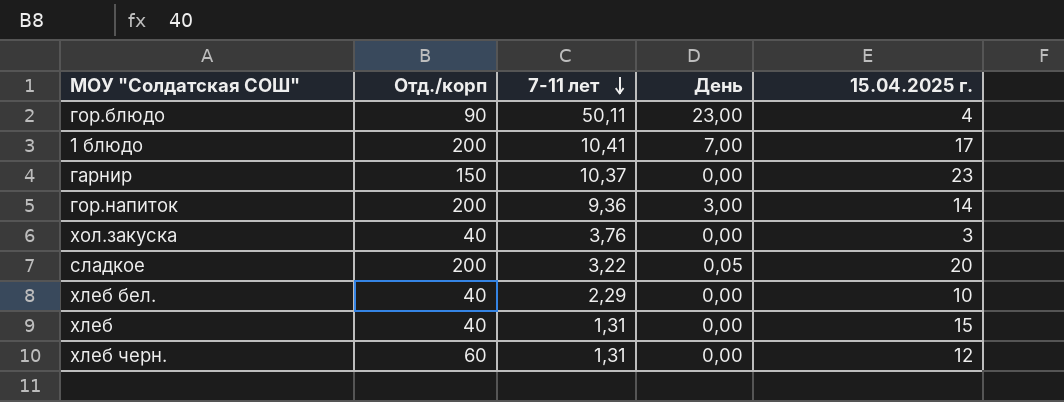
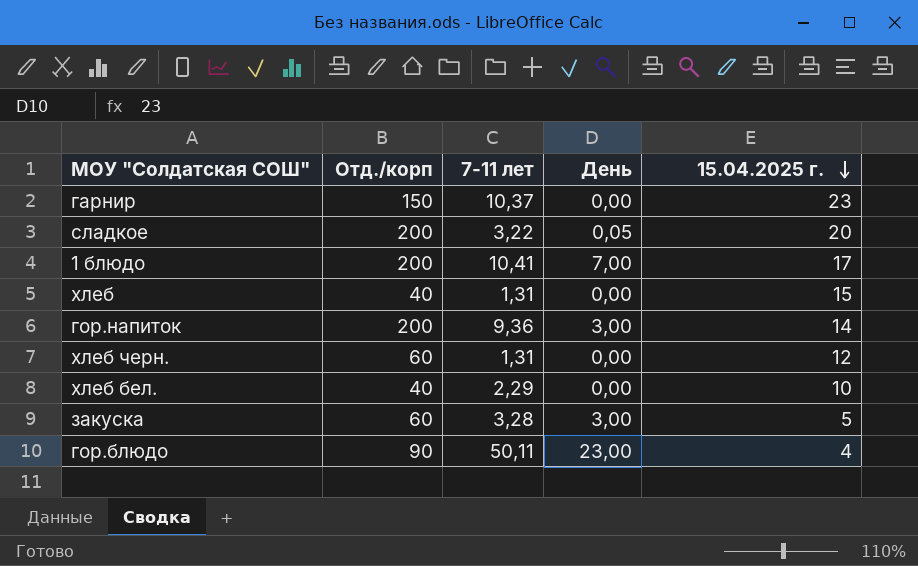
row order: 7-11 лет descending -> 15.04.2025 г. descending
row хол.закуска: 40 | 3,76 | 0,00 | 3 -> none
row закуска: none -> 60 | 3,28 | 3,00 | 5

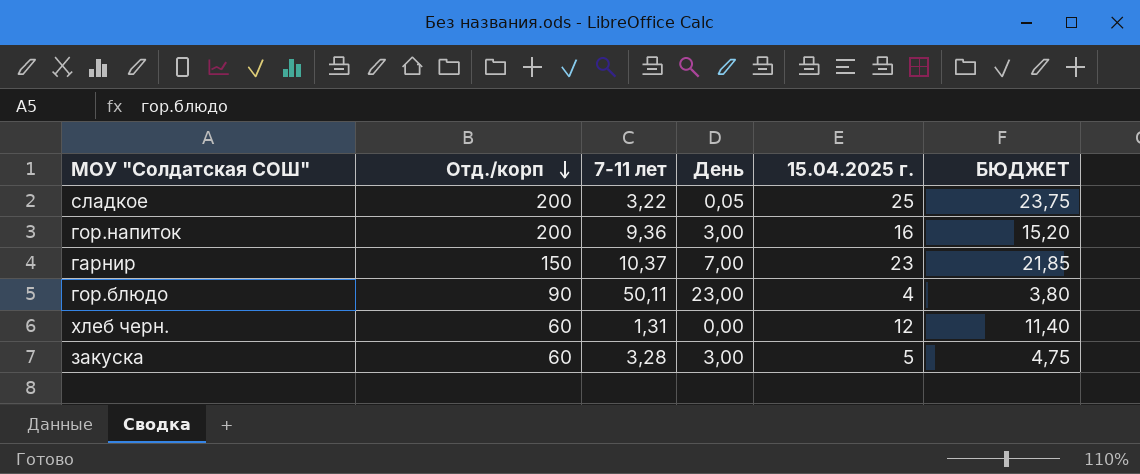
row order: 15.04.2025 г. descending -> Отд./корп descending
column БЮДЖЕТ | formula: none -> [15.04.2025 г.] * 0,95
row 1 блюдо: 200 | 10,41 | 7,00 | 17 -> none
row хлеб: 40 | 1,31 | 0,00 | 15 -> none
row хлеб бел.: 40 | 2,29 | 0,00 | 10 -> none
сладкое | 15.04.2025 г.: 20 -> 25
гор.напиток | 15.04.2025 г.: 14 -> 16
гарнир | День: 0,00 -> 7,00

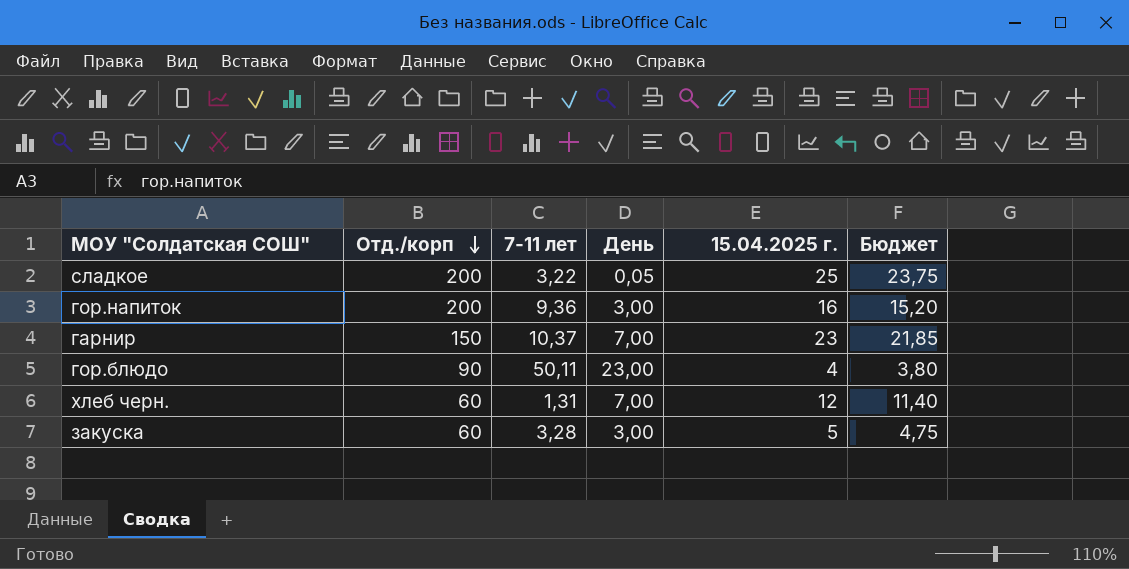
column name: БЮДЖЕТ -> Бюджет
хлеб черн. | День: 0,00 -> 7,00

